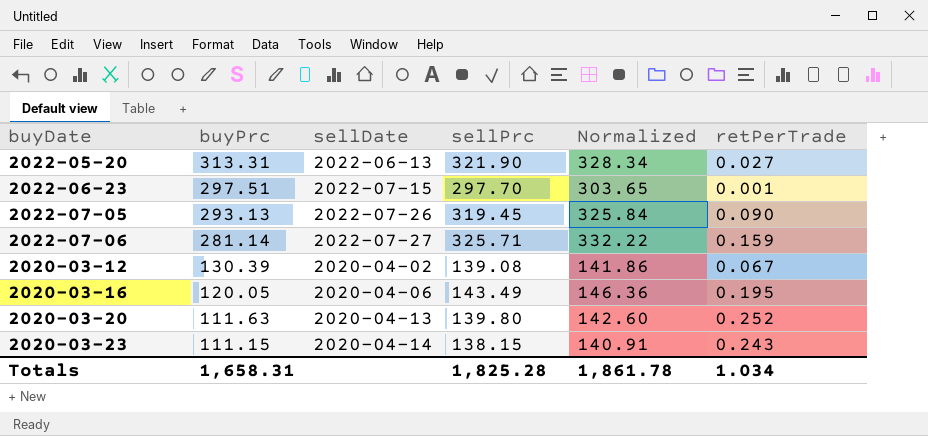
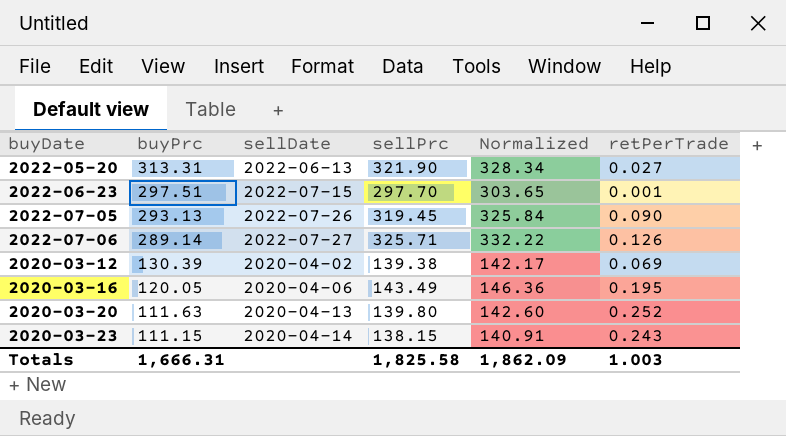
2022-07-06 | buyPrc: 281.14 -> 289.14
2022-07-06 | retPerTrade: 0.159 -> 0.126
2020-03-12 | sellPrc: 139.08 -> 139.38
2020-03-12 | Normalized: 141.86 -> 142.17
2020-03-12 | retPerTrade: 0.067 -> 0.069
Totals | buyPrc: 1,658.31 -> 1,666.31
Totals | sellPrc: 1,825.28 -> 1,825.58
Totals | Normalized: 1,861.78 -> 1,862.09
Totals | retPerTrade: 1.034 -> 1.003

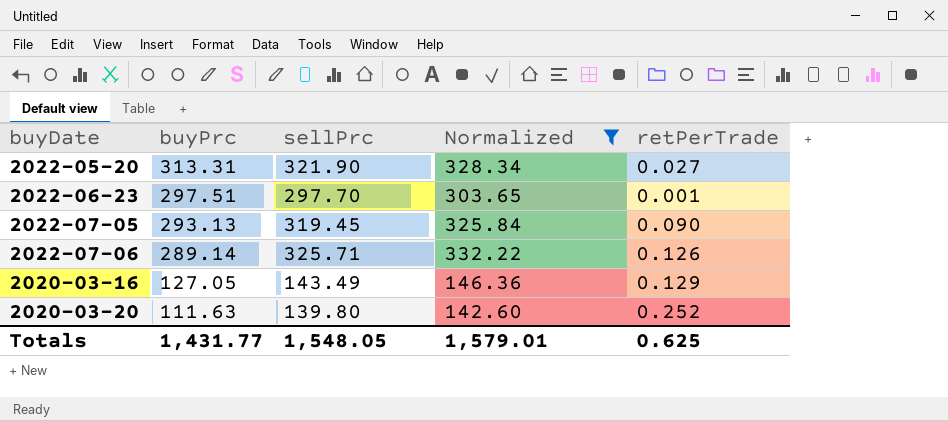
filter: none -> Normalized >= 142.60
column sellDate | position: 3 -> none
2020-03-16 | buyPrc: 120.05 -> 127.05
2020-03-16 | retPerTrade: 0.195 -> 0.129
Totals | buyPrc: 1,666.31 -> 1,431.77
Totals | sellPrc: 1,825.58 -> 1,548.05
Totals | Normalized: 1,862.09 -> 1,579.01
Totals | retPerTrade: 1.003 -> 0.625

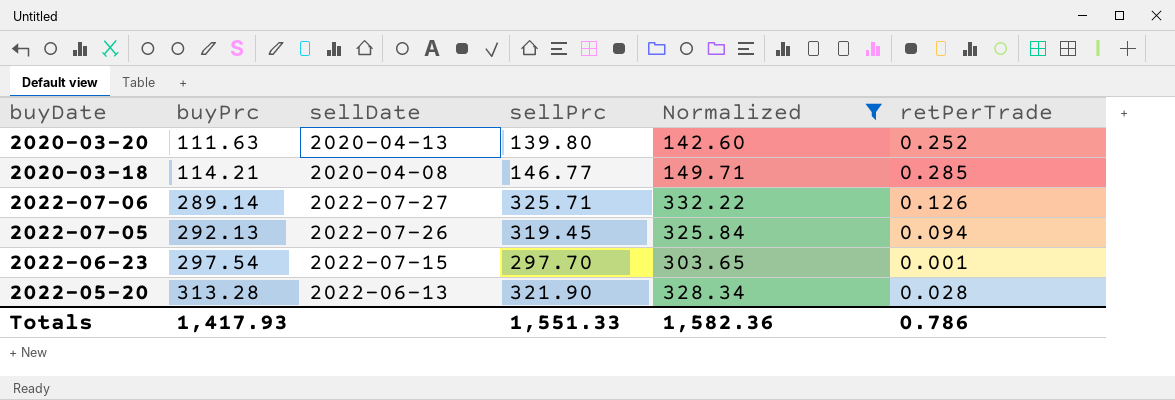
row order: buyPrc descending -> buyPrc ascending
column sellDate | position: none -> 3
row 2020-03-16: 127.05 | 143.49 | 146.36 | 0.129 -> none
row 2020-03-18: none -> 114.21 | 2020-04-08 | 146.77 | 149.71 | 0.285
2022-07-05 | buyPrc: 293.13 -> 292.13
2022-07-05 | retPerTrade: 0.090 -> 0.094
2022-06-23 | buyPrc: 297.51 -> 297.54
2022-05-20 | buyPrc: 313.31 -> 313.28
2022-05-20 | retPerTrade: 0.027 -> 0.028
Totals | buyPrc: 1,431.77 -> 1,417.93
Totals | sellPrc: 1,548.05 -> 1,551.33
Totals | Normalized: 1,579.01 -> 1,582.36
Totals | retPerTrade: 0.625 -> 0.786

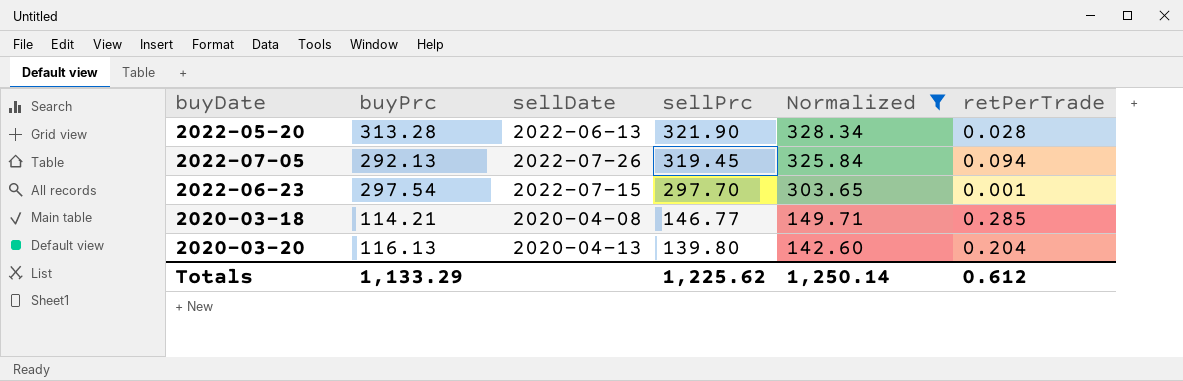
row order: buyPrc ascending -> sellPrc descending
row 2022-07-06: 289.14 | 2022-07-27 | 325.71 | 332.22 | 0.126 -> none
2020-03-20 | buyPrc: 111.63 -> 116.13
2020-03-20 | retPerTrade: 0.252 -> 0.204
Totals | buyPrc: 1,417.93 -> 1,133.29
Totals | sellPrc: 1,551.33 -> 1,225.62
Totals | Normalized: 1,582.36 -> 1,250.14
Totals | retPerTrade: 0.786 -> 0.612

